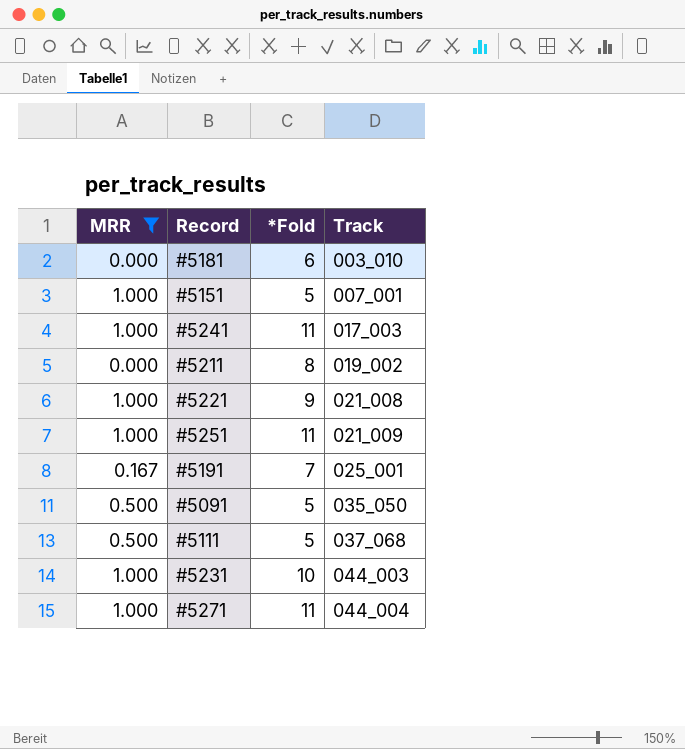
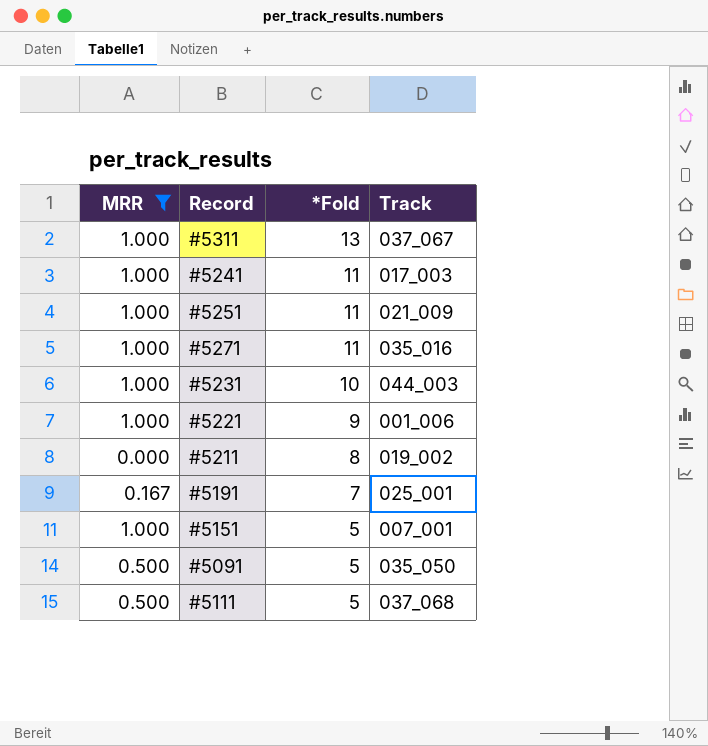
row order: Track ascending -> *Fold descending
row #5181: 0.000 | 6 | 003_010 -> none
row #5311: none -> 1.000 | 13 | 037_067
#5271 | Track: 044_004 -> 035_016
#5221 | Track: 021_008 -> 001_006

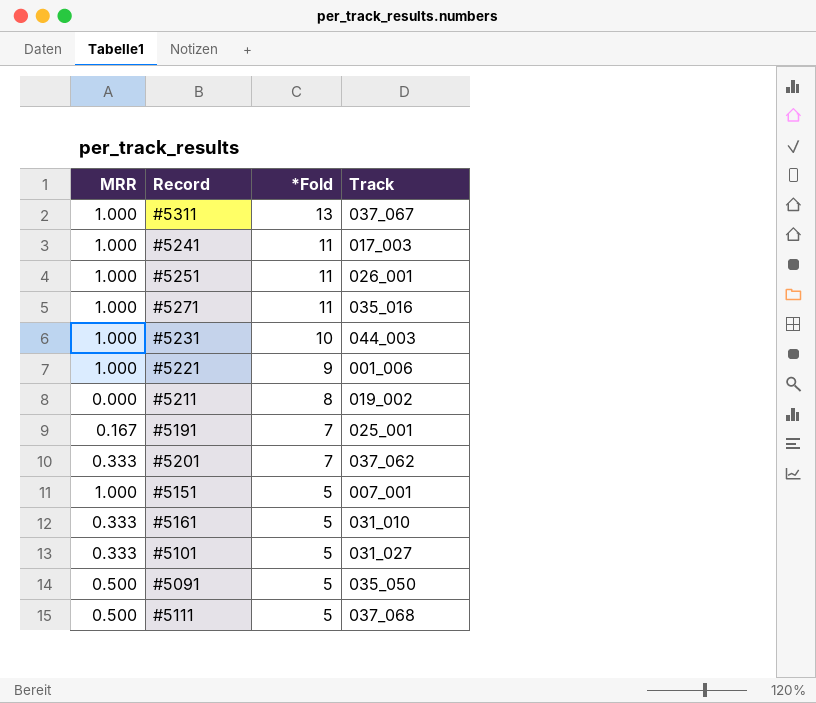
filter: MRR != 0.333 -> none
#5251 | Track: 021_009 -> 026_001

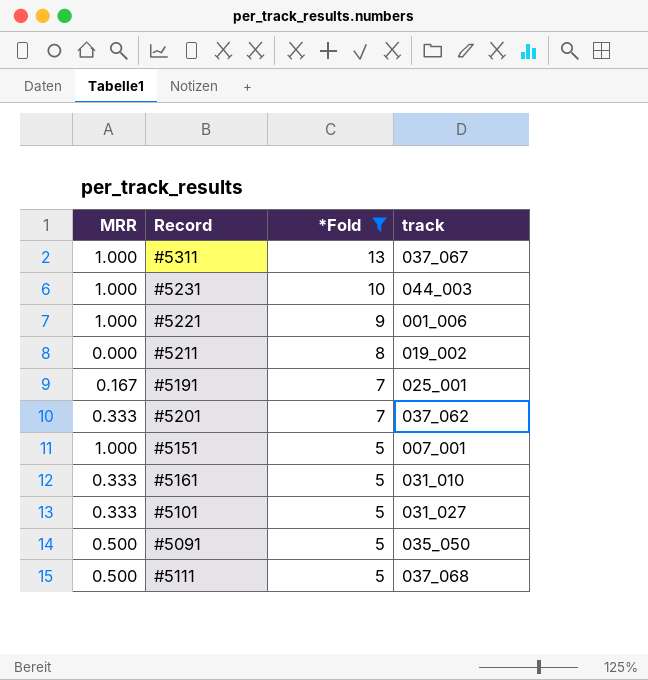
filter: none -> *Fold != 11
column name: Track -> track

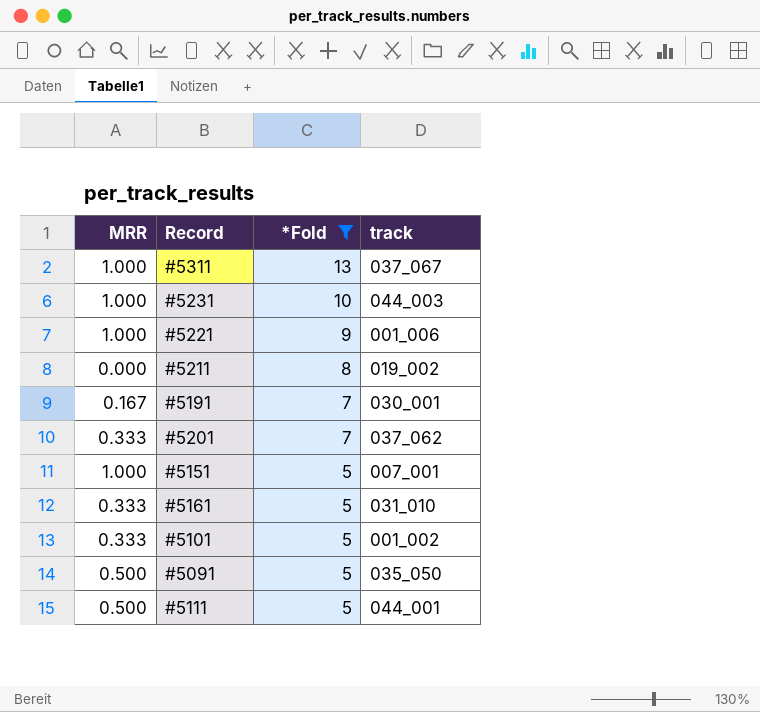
#5191 | track: 025_001 -> 030_001
#5101 | track: 031_027 -> 001_002
#5111 | track: 037_068 -> 044_001

